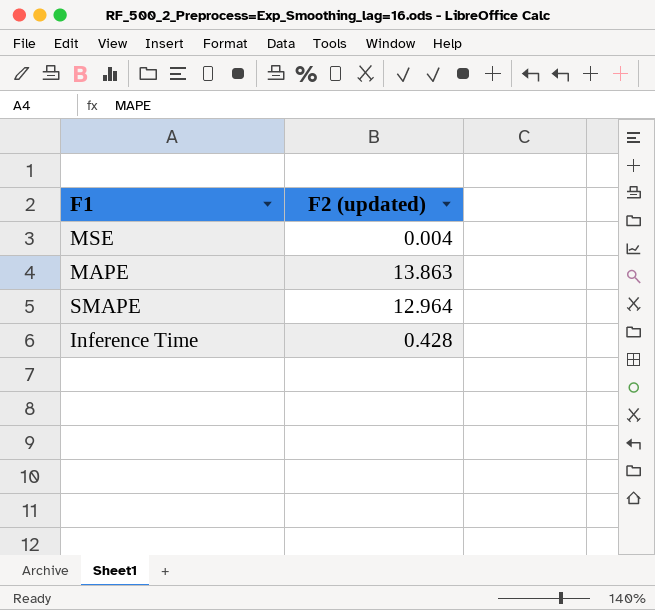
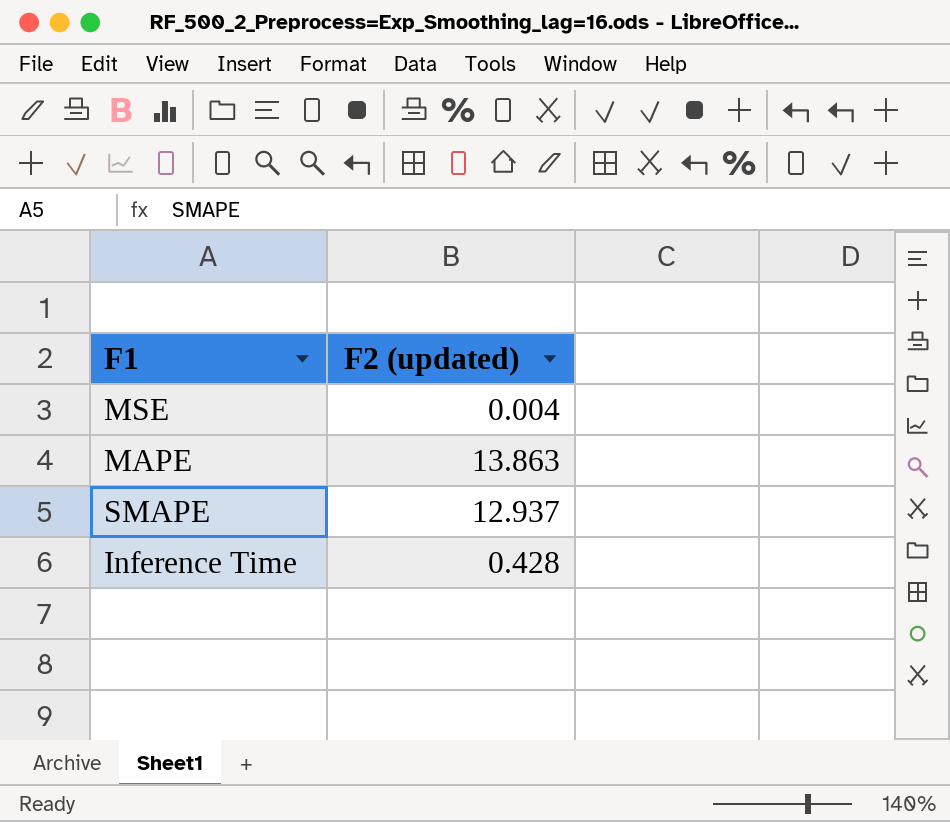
SMAPE | F2 (updated): 12.964 -> 12.937

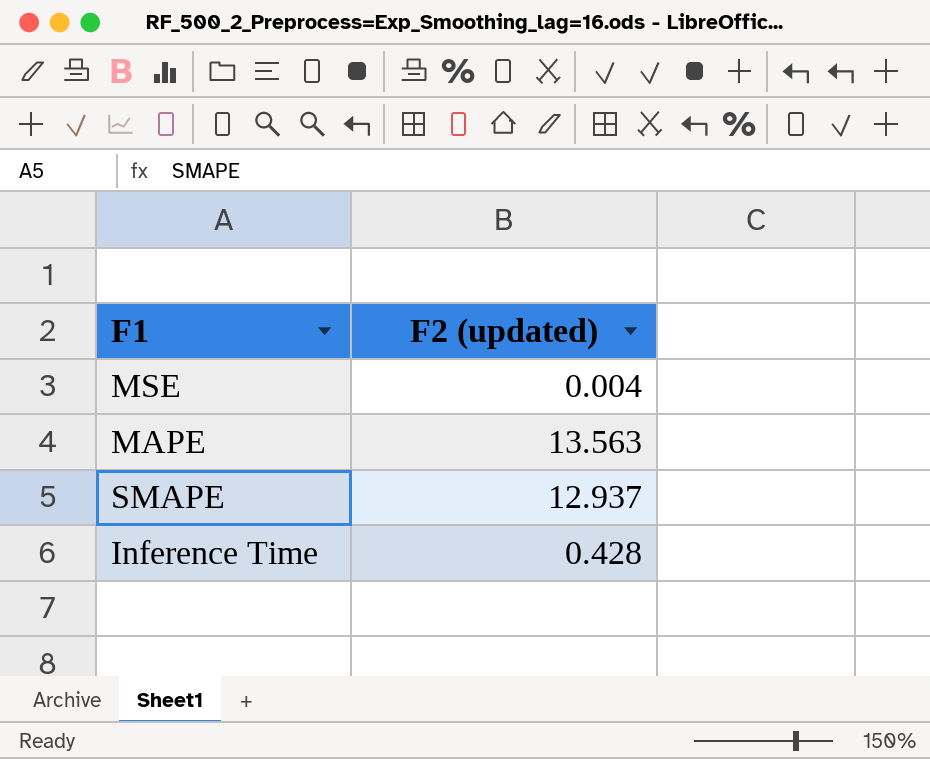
MAPE | F2 (updated): 13.863 -> 13.563

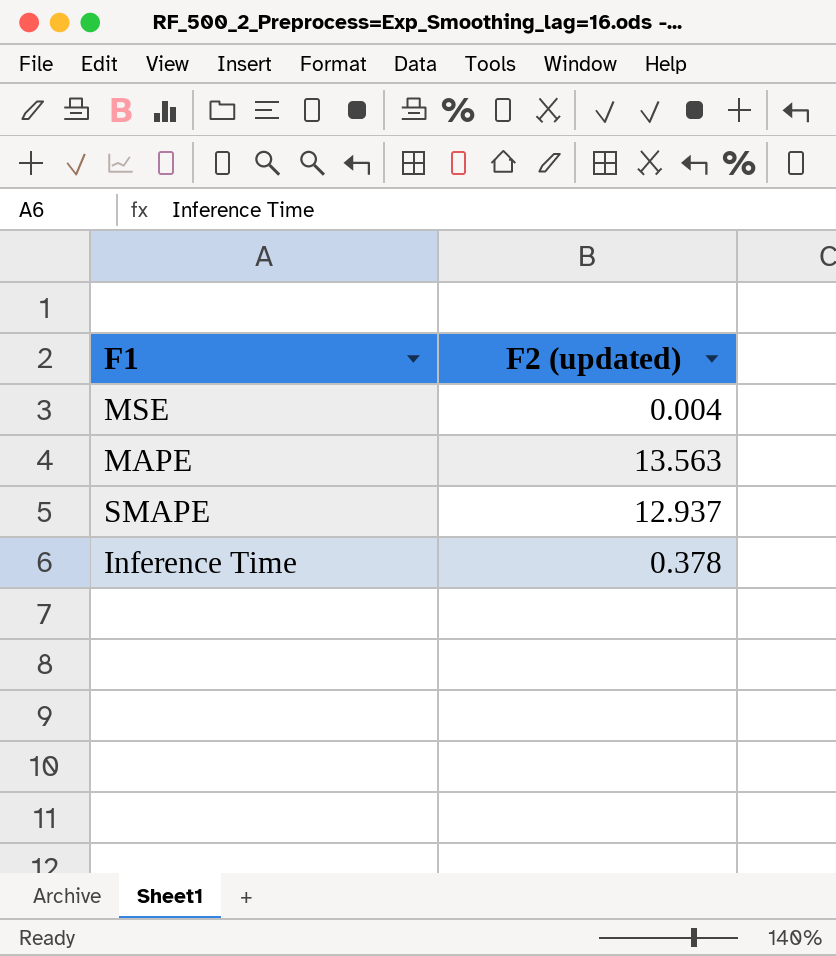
Inference Time | F2 (updated): 0.428 -> 0.378

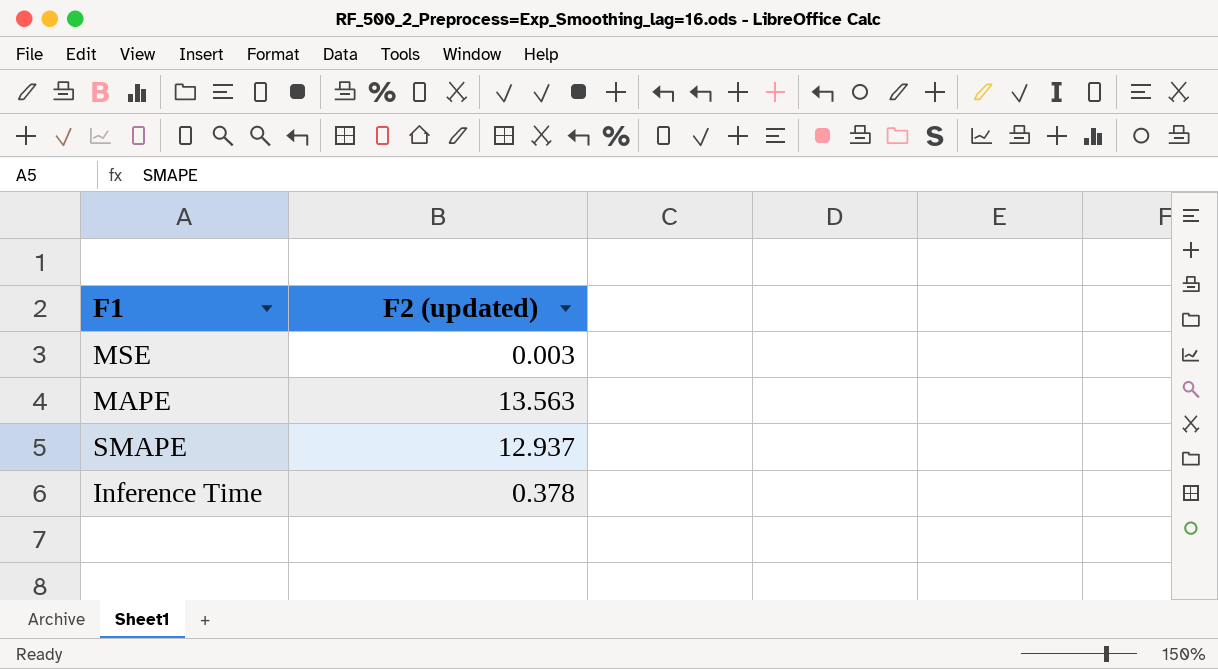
MSE | F2 (updated): 0.004 -> 0.003

